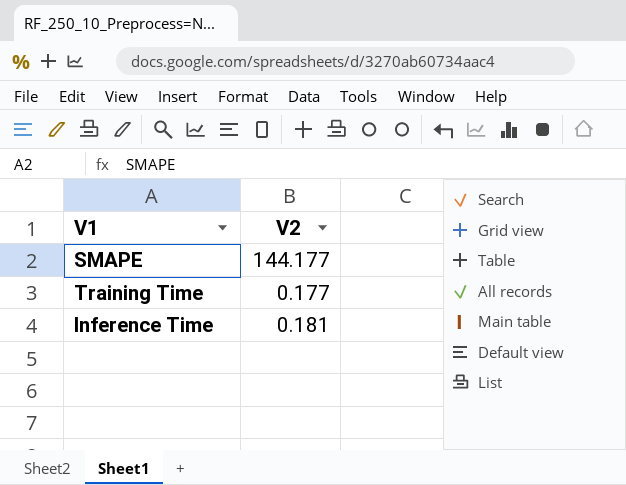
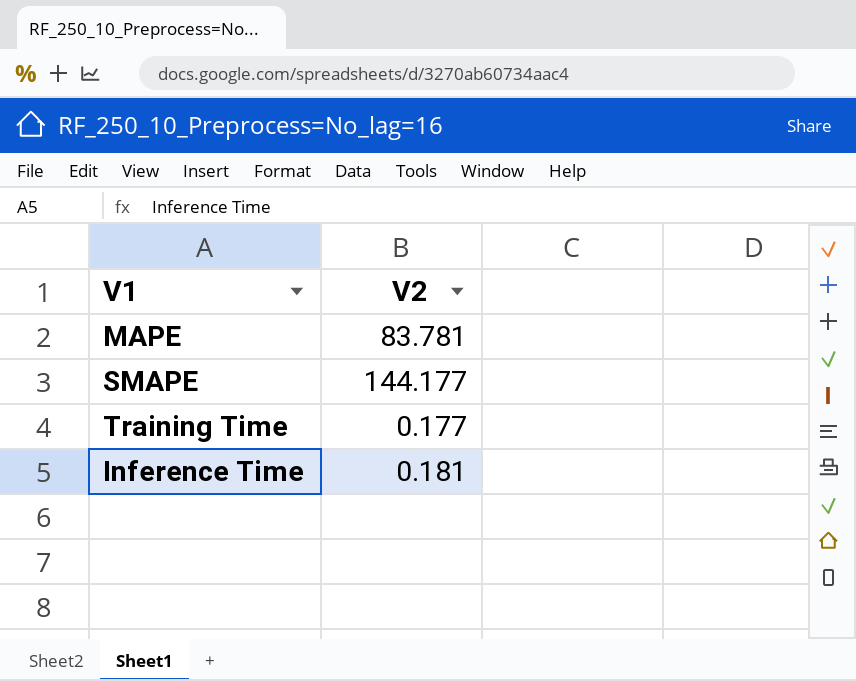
row MAPE: none -> 83.781

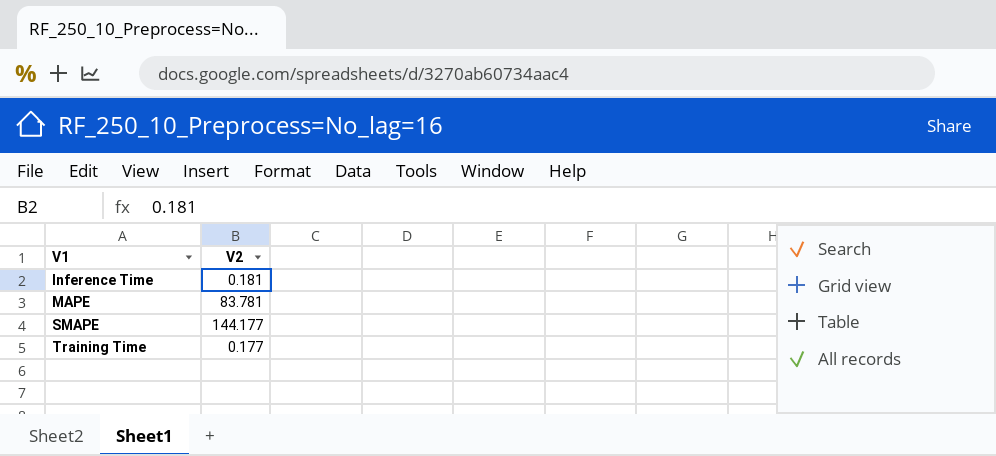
row order: none -> V1 ascending

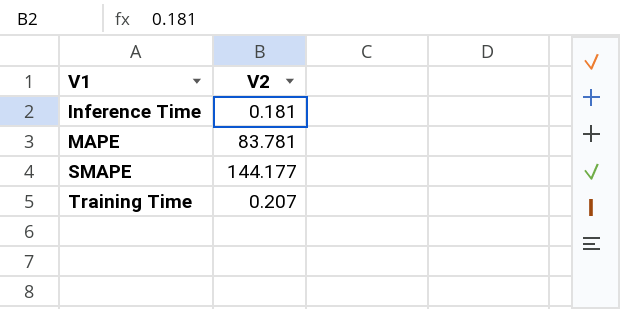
Training Time | V2: 0.177 -> 0.207

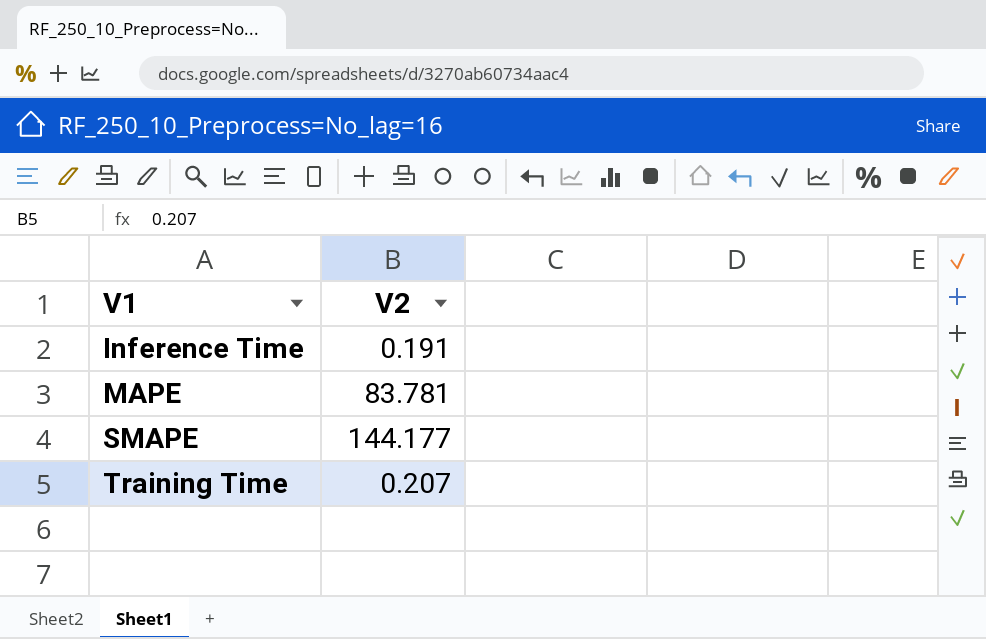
Inference Time | V2: 0.181 -> 0.191

